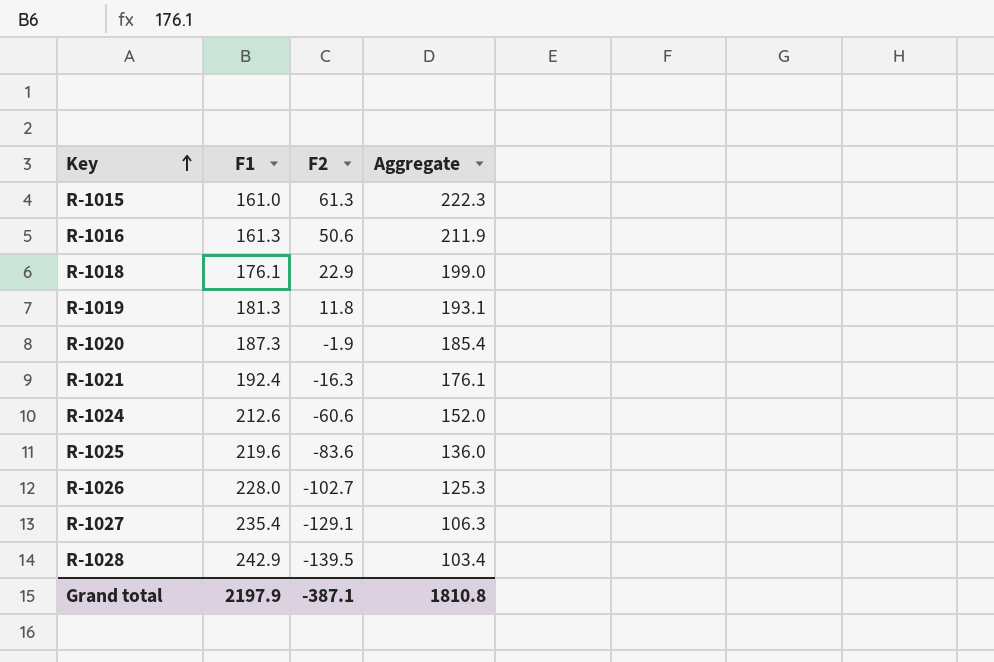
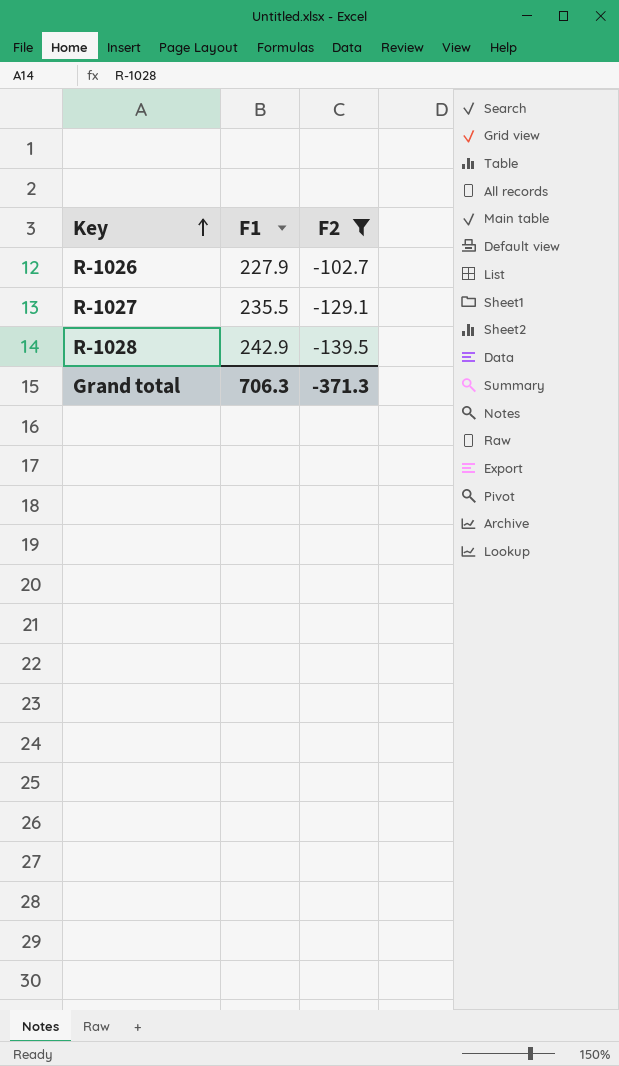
filter: none -> F2 <= -102.7
column Aggregate | formula: [F1] + [F2] -> none
R-1026 | F1: 228.0 -> 227.9
R-1027 | F1: 235.4 -> 235.5
Grand total | F1: 2197.9 -> 706.3
Grand total | F2: -387.1 -> -371.3

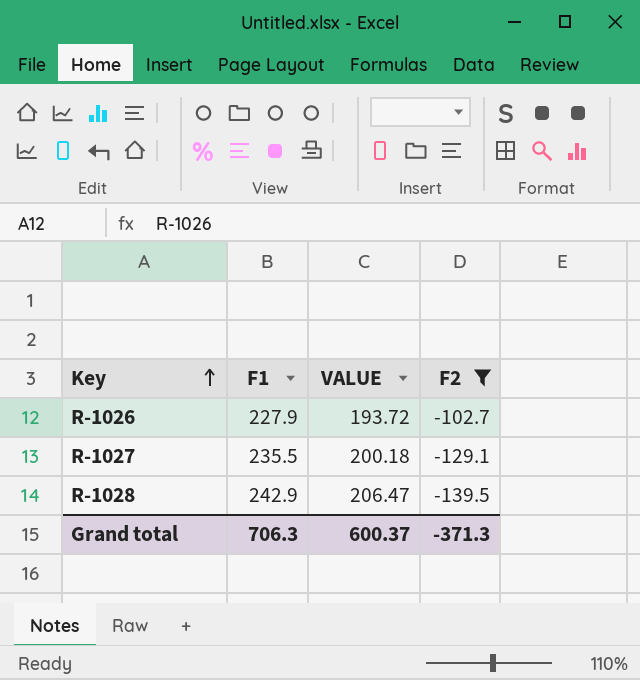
column VALUE | formula: none -> [F1] * 0.85

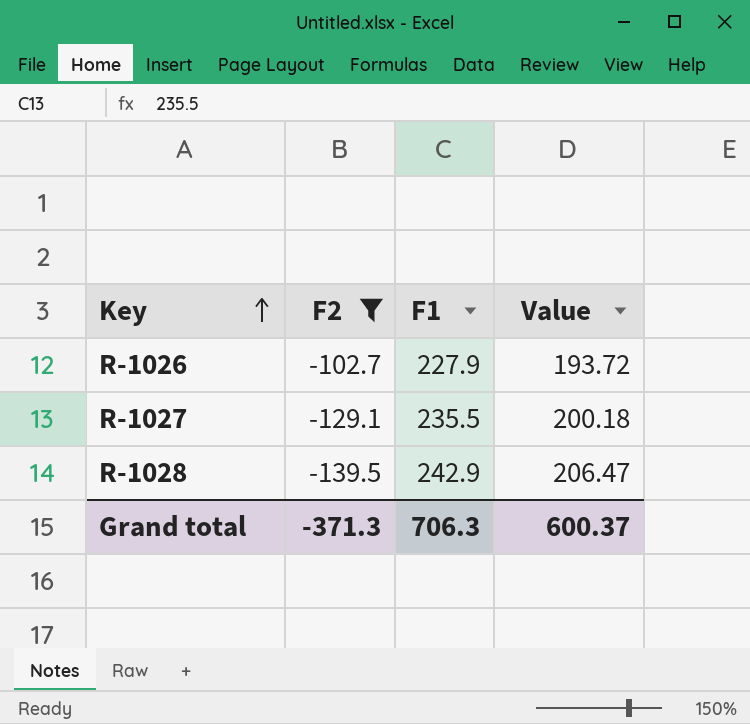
column F2 | position: 4 -> 2
column name: VALUE -> Value

